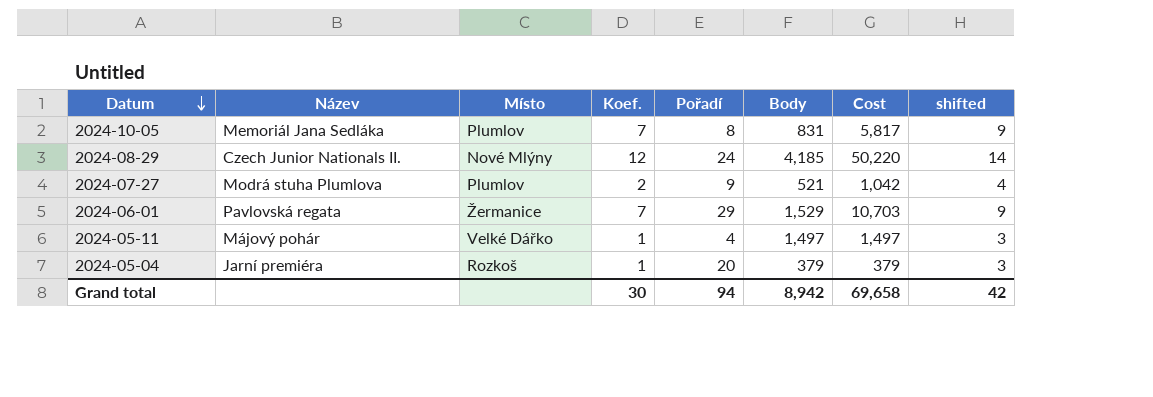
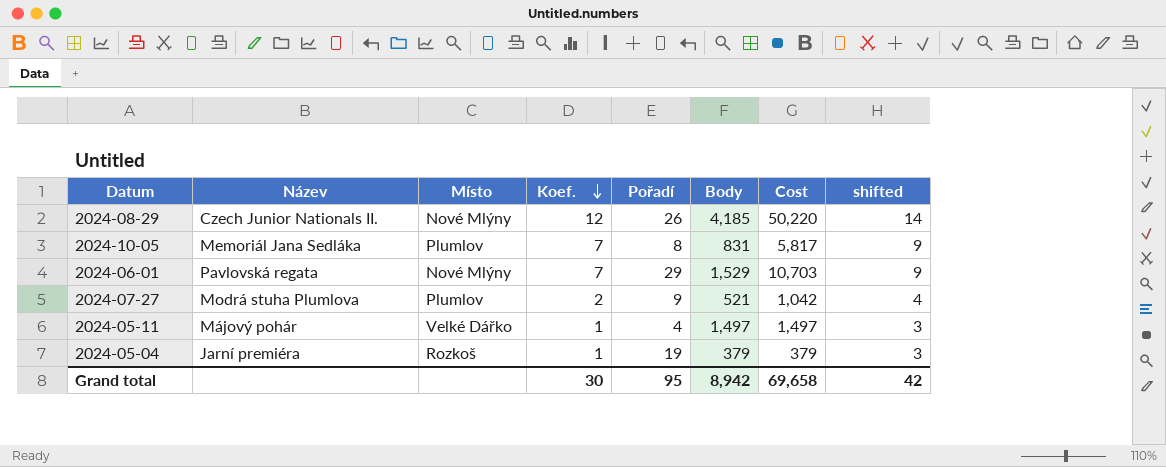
row order: Datum descending -> Koef. descending
2024-08-29 | Pořadí: 24 -> 26
2024-06-01 | Místo: Žermanice -> Nové Mlýny
2024-05-04 | Pořadí: 20 -> 19
Grand total | Pořadí: 94 -> 95

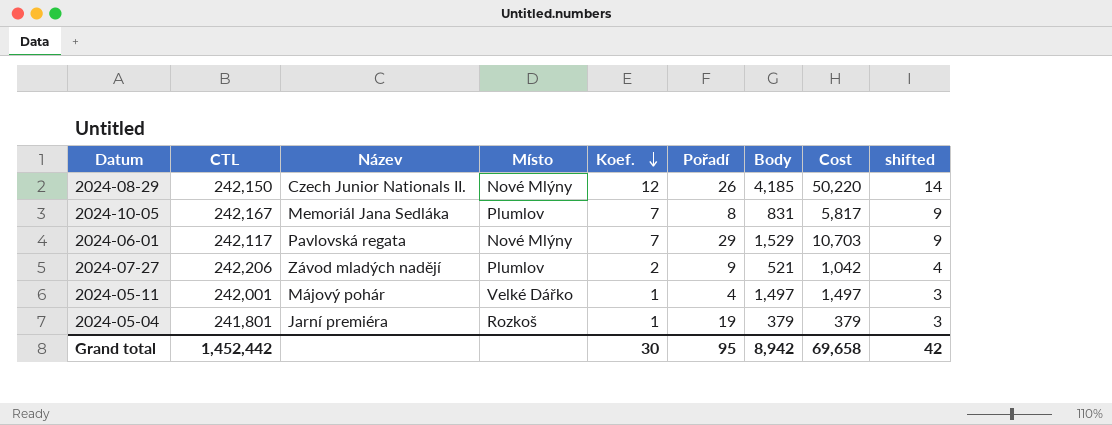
column CTL | position: none -> 2
2024-07-27 | Název: Modrá stuha Plumlova -> Závod mladých nadějí

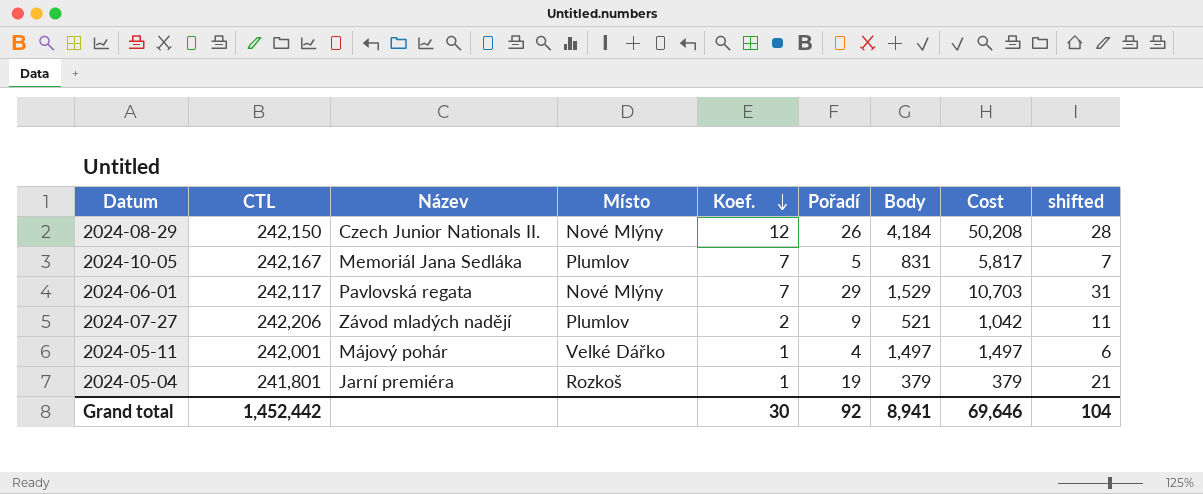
column shifted | formula: [Koef.] + 2 -> [Pořadí] + 2
2024-08-29 | Body: 4,185 -> 4,184
2024-08-29 | Cost: 50,220 -> 50,208
2024-10-05 | Pořadí: 8 -> 5
Grand total | Pořadí: 95 -> 92
Grand total | Body: 8,942 -> 8,941
Grand total | Cost: 69,658 -> 69,646
Grand total | shifted: 42 -> 104

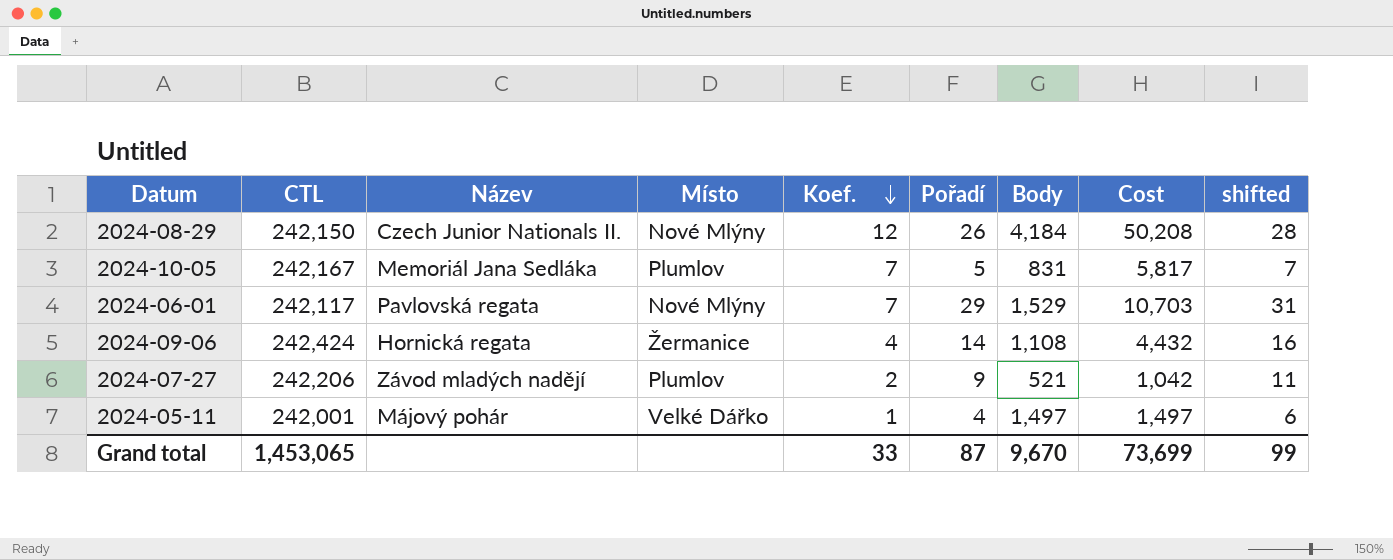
row 2024-05-04: 241,801 | Jarní premiéra | Rozkoš | 1 | 19 | 379 | 379 | 21 -> none
row 2024-09-06: none -> 242,424 | Hornická regata | Žermanice | 4 | 14 | 1,108 | 4,432 | 16
Grand total | CTL: 1,452,442 -> 1,453,065
Grand total | Koef.: 30 -> 33
Grand total | Pořadí: 92 -> 87
Grand total | Body: 8,941 -> 9,670
Grand total | Cost: 69,646 -> 73,699
Grand total | shifted: 104 -> 99

